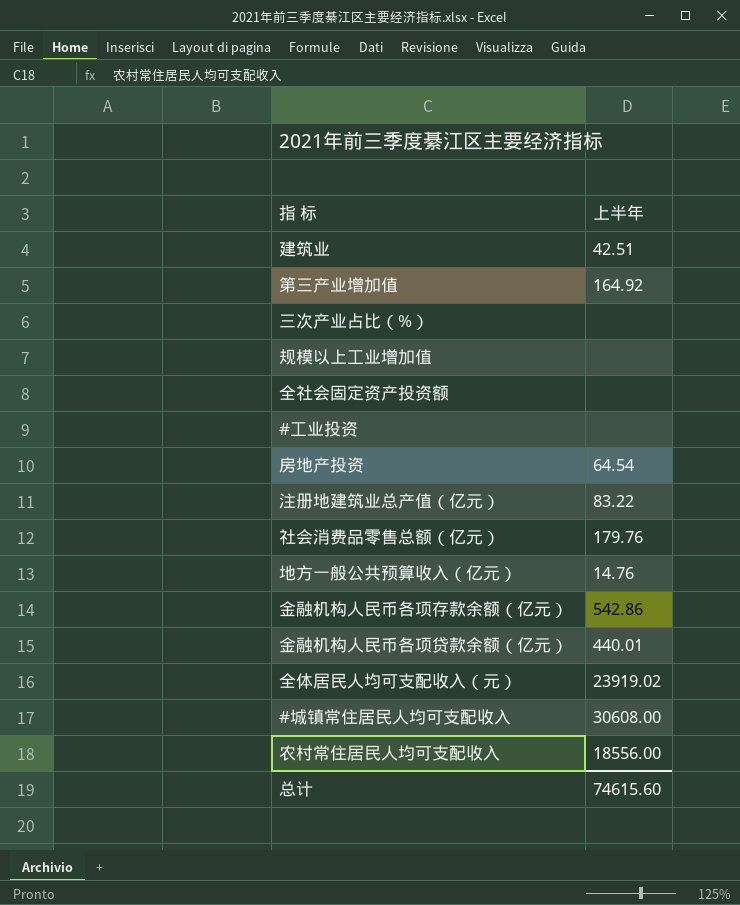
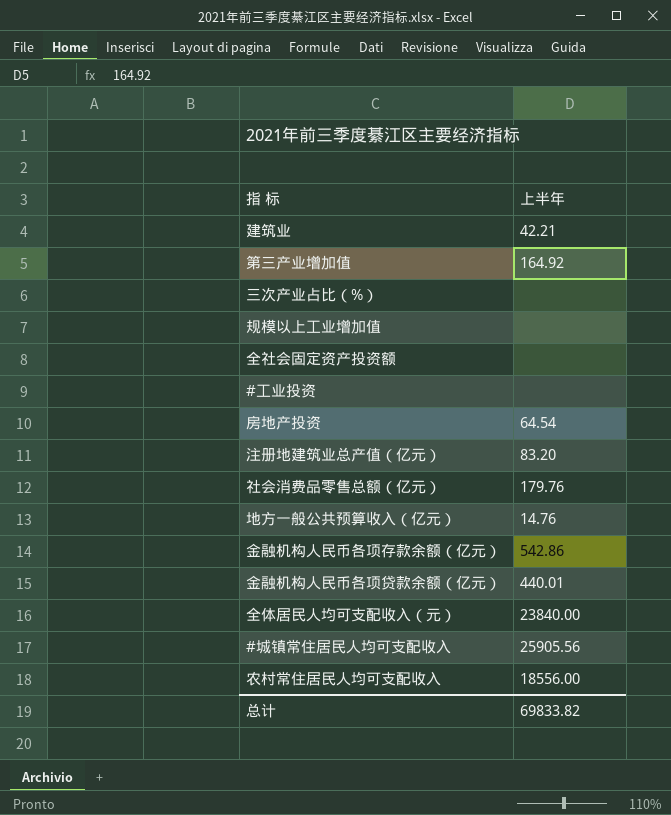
建筑业 | 上半年: 42.51 -> 42.21
注册地建筑业总产值（亿元） | 上半年: 83.22 -> 83.20
全体居民人均可支配收入（元） | 上半年: 23919.02 -> 23840.00
#城镇常住居民人均可支配收入 | 上半年: 30608.00 -> 25905.56
总计 | 上半年: 74615.60 -> 69833.82

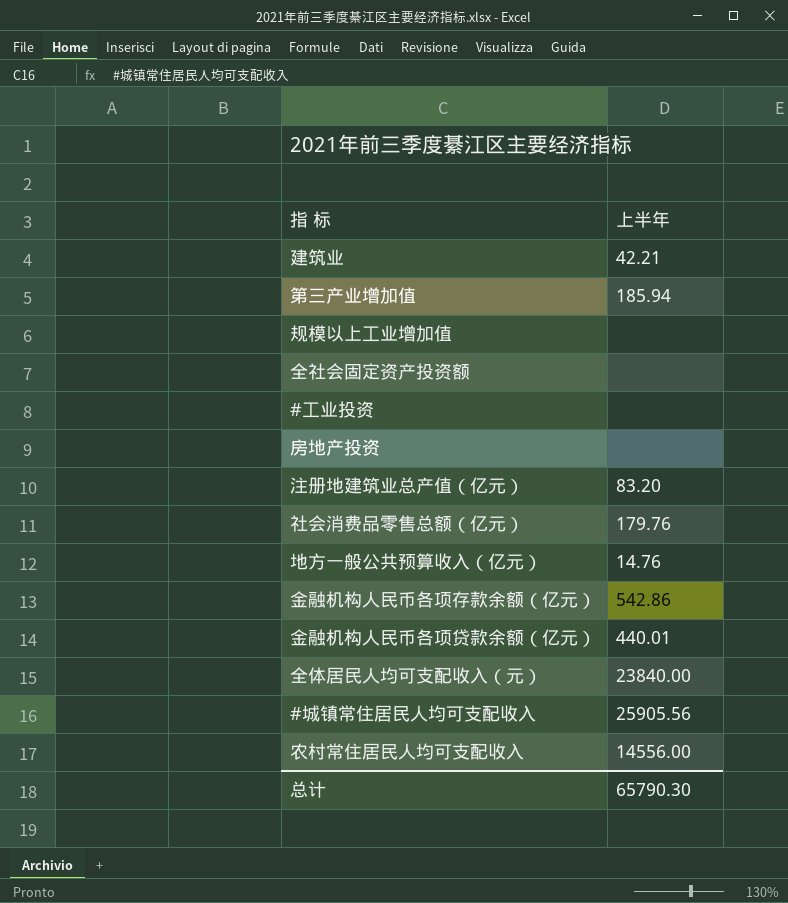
row 三次产业占比（%）: none -> none
第三产业增加值 | 上半年: 164.92 -> 185.94
房地产投资 | 上半年: 64.54 -> none
农村常住居民人均可支配收入 | 上半年: 18556.00 -> 14556.00
总计 | 上半年: 69833.82 -> 65790.30

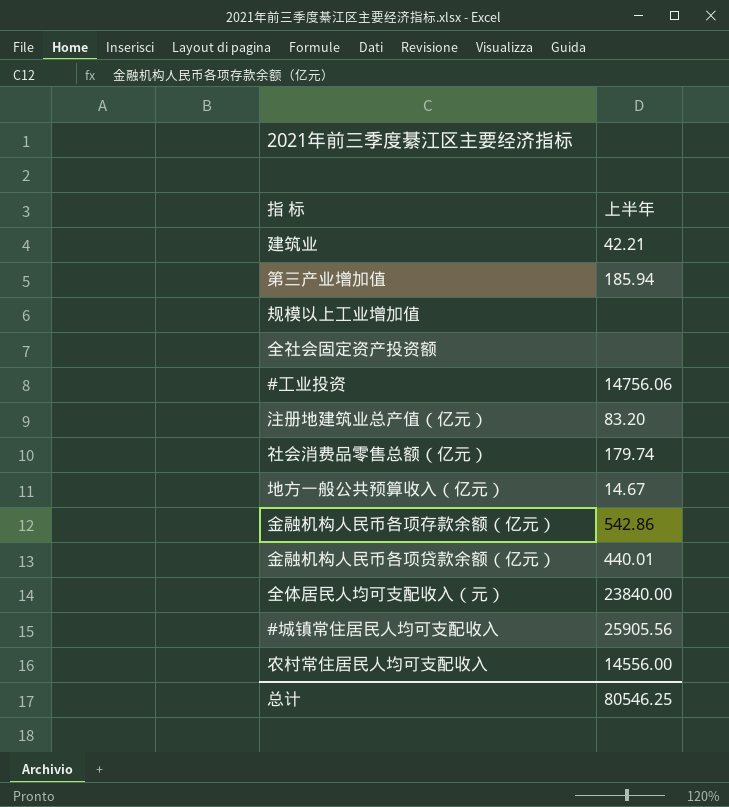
row 房地产投资: none -> none
#工业投资 | 上半年: none -> 14756.06
社会消费品零售总额（亿元） | 上半年: 179.76 -> 179.74
地方一般公共预算收入（亿元） | 上半年: 14.76 -> 14.67
总计 | 上半年: 65790.30 -> 80546.25

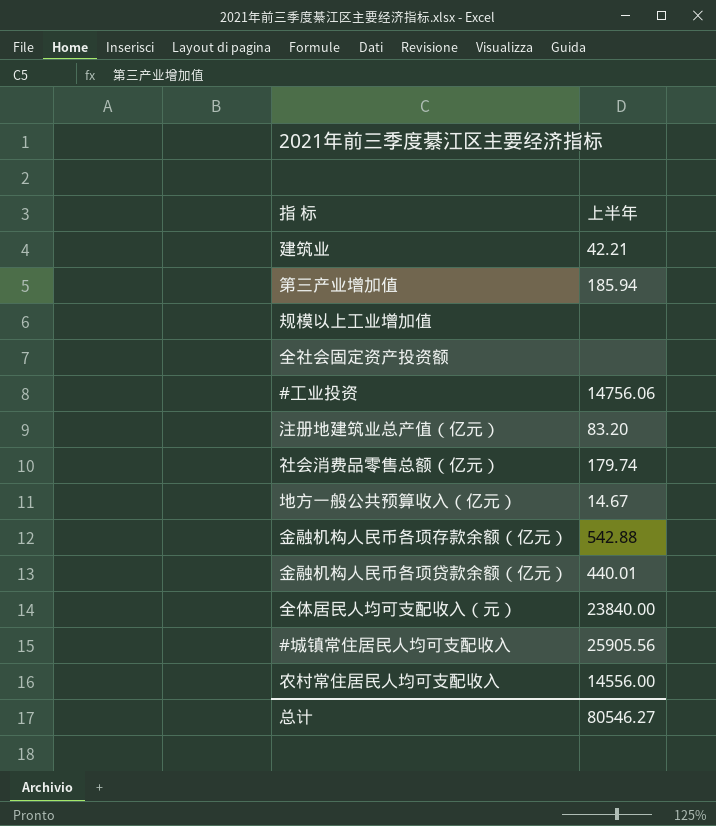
金融机构人民币各项存款余额（亿元） | 上半年: 542.86 -> 542.88
总计 | 上半年: 80546.25 -> 80546.27

